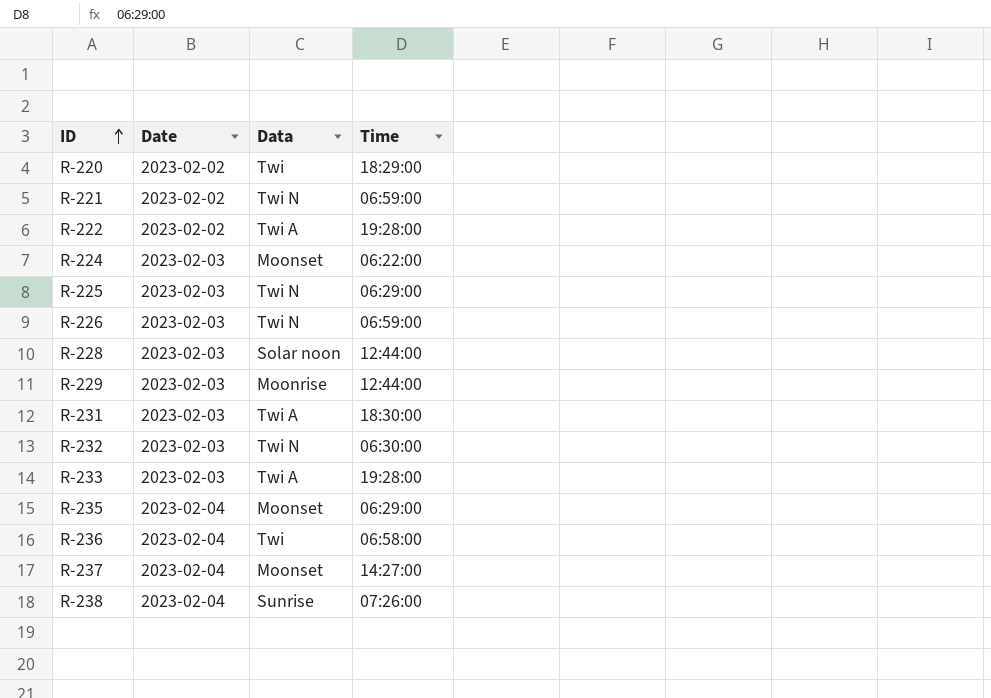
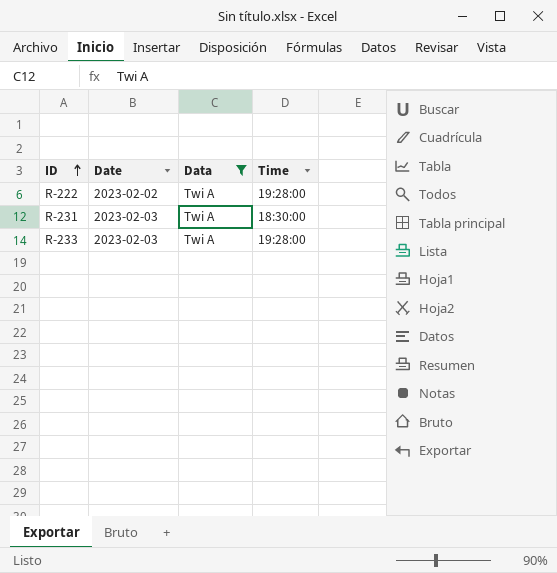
filter: none -> Data = Twi A

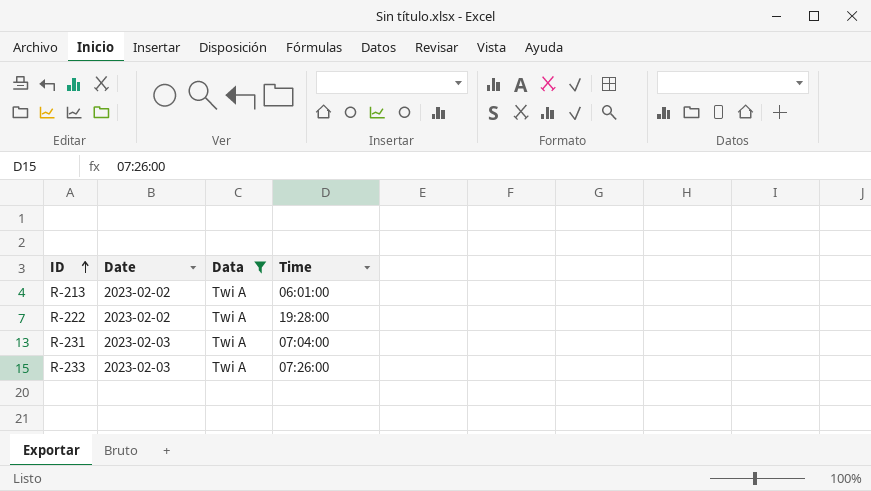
row R-213: none -> 2023-02-02 | Twi A | 06:01:00
R-231 | Time: 18:30:00 -> 07:04:00
R-233 | Time: 19:28:00 -> 07:26:00

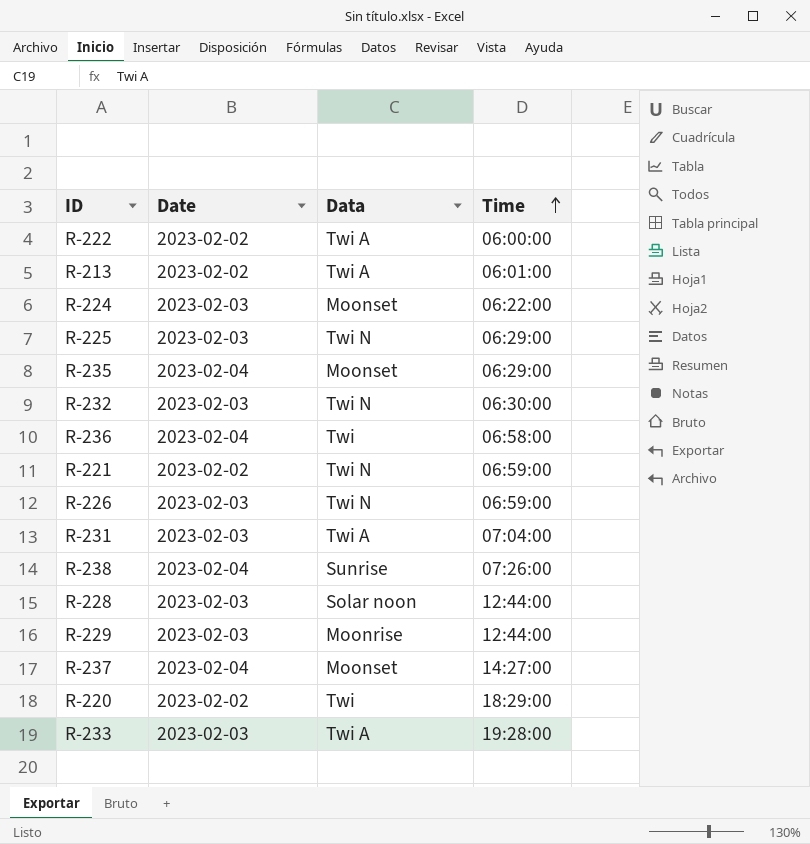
filter: Data = Twi A -> none
row order: ID ascending -> Time ascending
R-222 | Time: 19:28:00 -> 06:00:00
R-233 | Time: 07:26:00 -> 19:28:00

